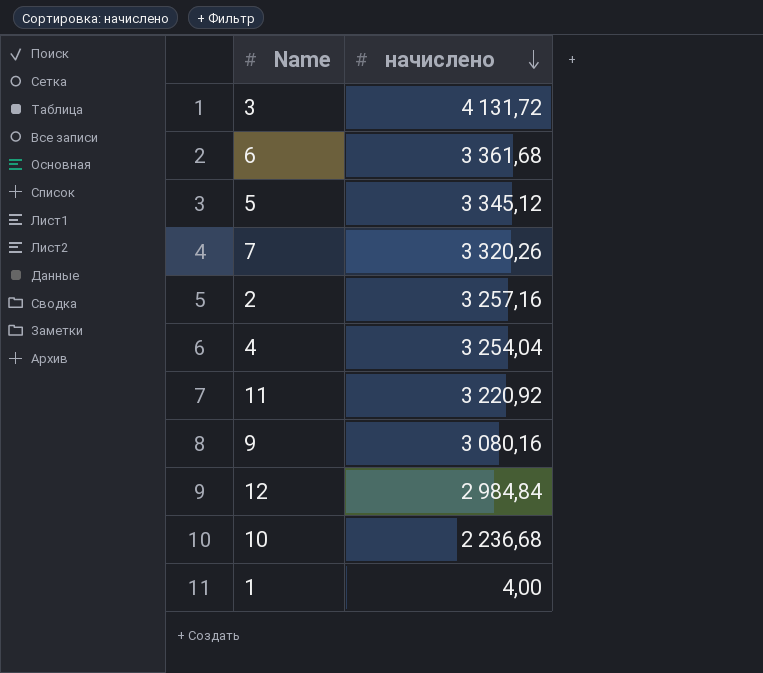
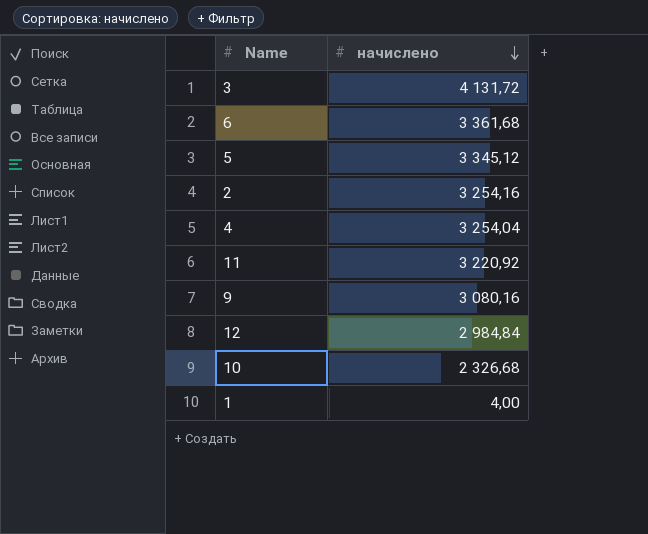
row 7: 3 320,26 -> none
2 | начислено: 3 257,16 -> 3 254,16
10 | начислено: 2 236,68 -> 2 326,68

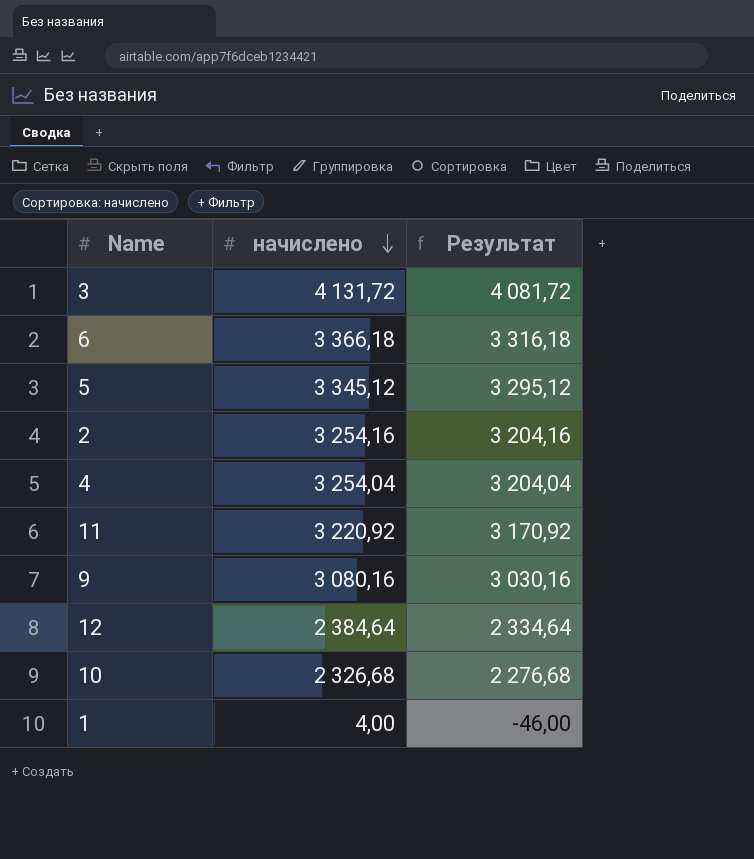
column Результат | formula: none -> [начислено] - 50
6 | начислено: 3 361,68 -> 3 366,18
12 | начислено: 2 984,84 -> 2 384,64

